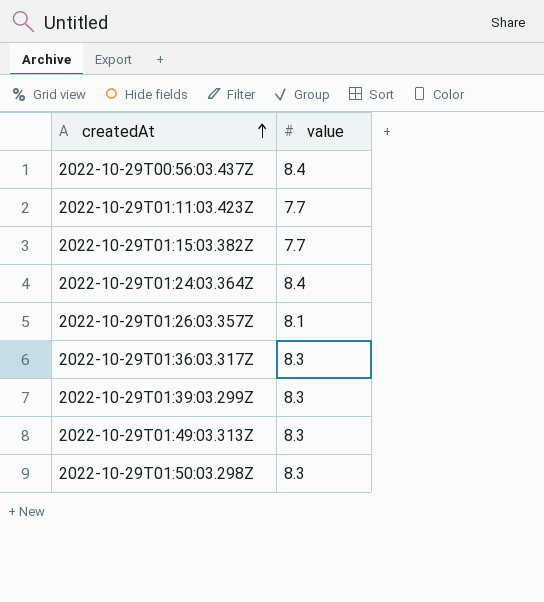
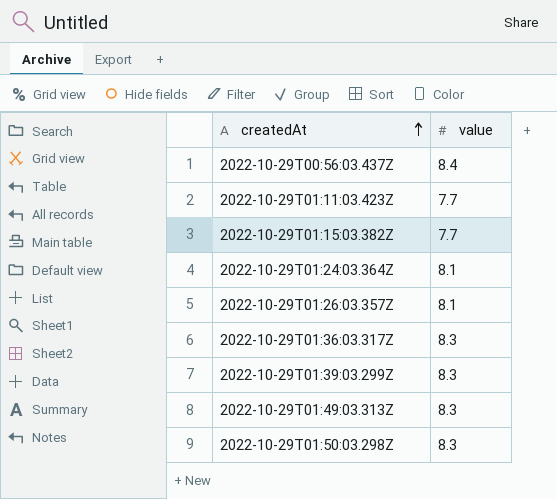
2022-10-29T01:24:03.364Z | value: 8.4 -> 8.1

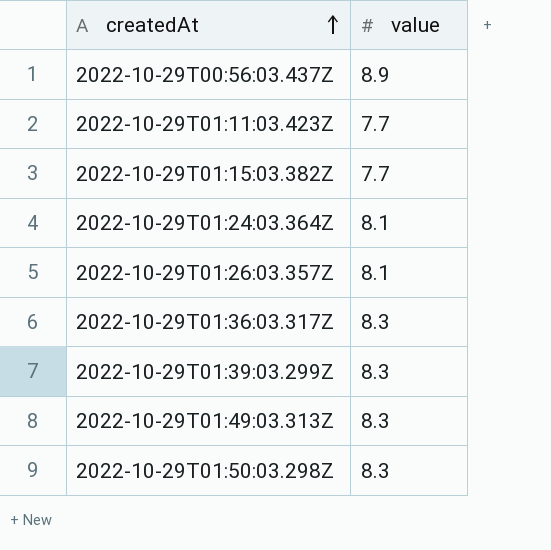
2022-10-29T00:56:03.437Z | value: 8.4 -> 8.9

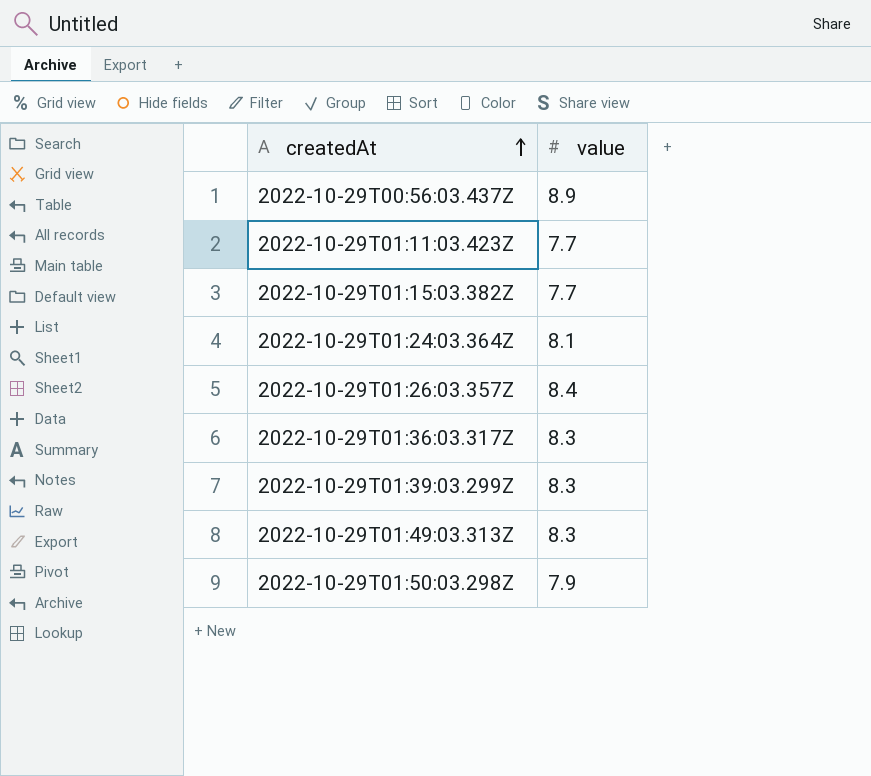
2022-10-29T01:26:03.357Z | value: 8.1 -> 8.4
2022-10-29T01:50:03.298Z | value: 8.3 -> 7.9

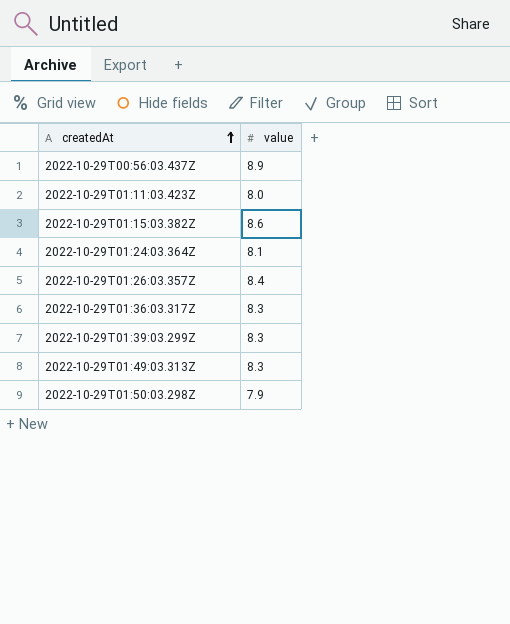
2022-10-29T01:11:03.423Z | value: 7.7 -> 8.0
2022-10-29T01:15:03.382Z | value: 7.7 -> 8.6

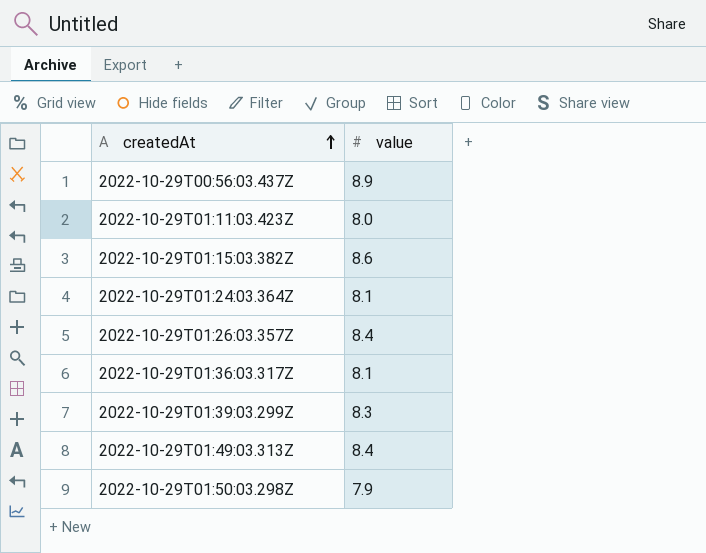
2022-10-29T01:36:03.317Z | value: 8.3 -> 8.1
2022-10-29T01:49:03.313Z | value: 8.3 -> 8.4

